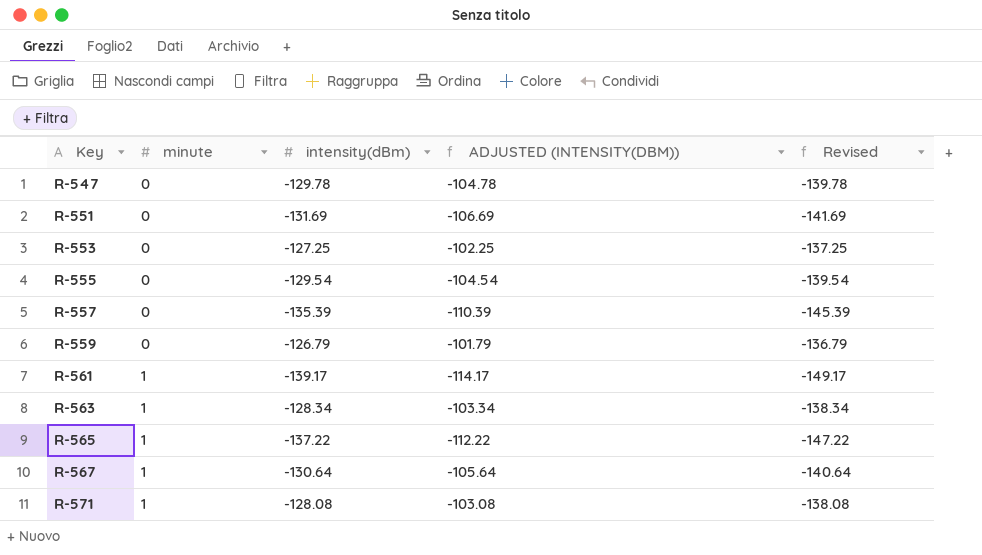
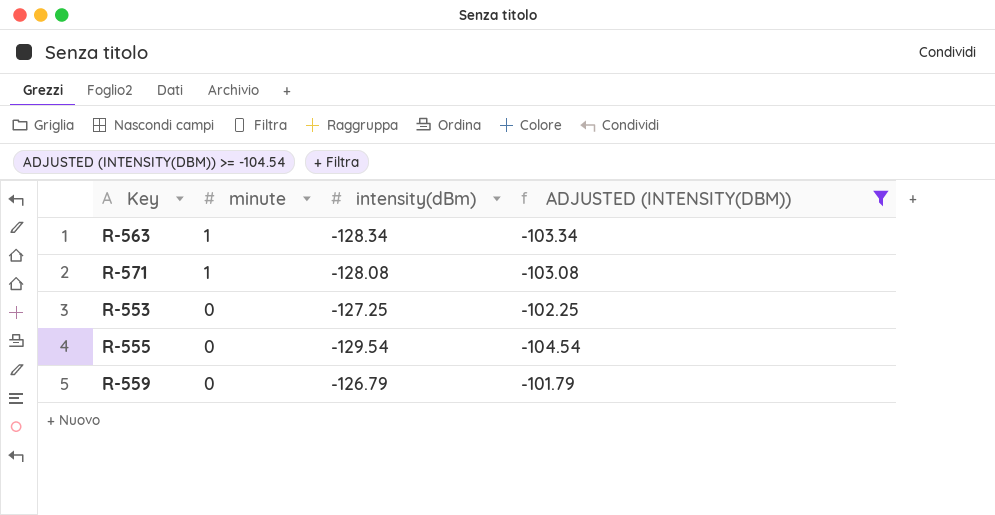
filter: none -> ADJUSTED (INTENSITY(DBM)) >= -104.54
row order: Key ascending -> minute descending
column Revised | formula: [intensity(dBm)] - 10 -> none

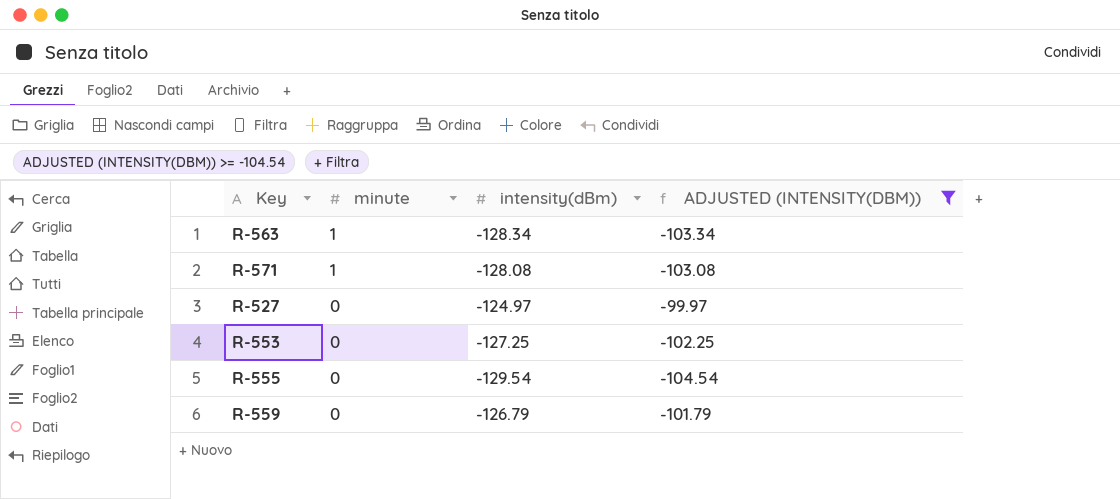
row R-527: none -> 0 | -124.97 | -99.97

